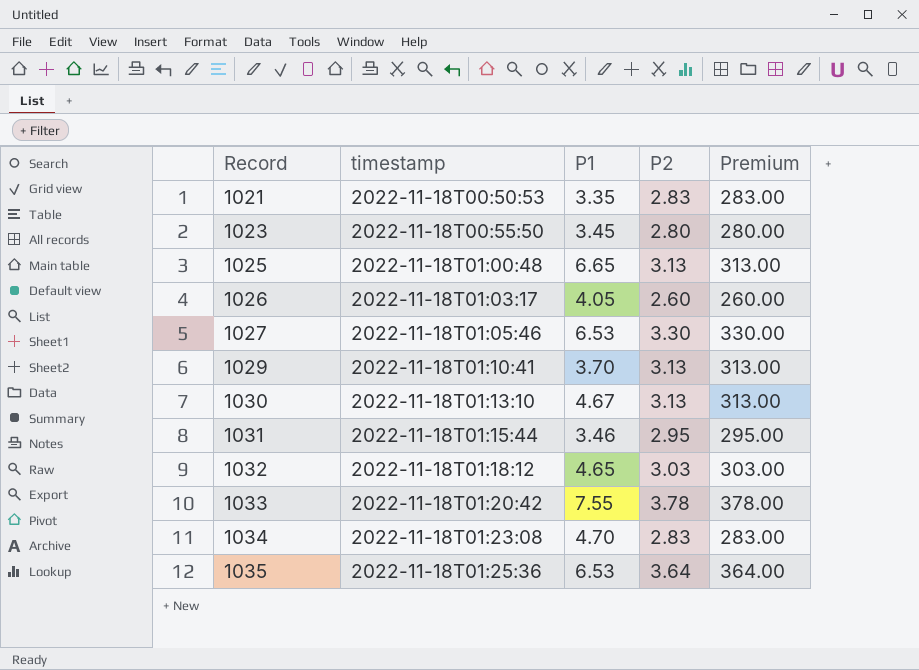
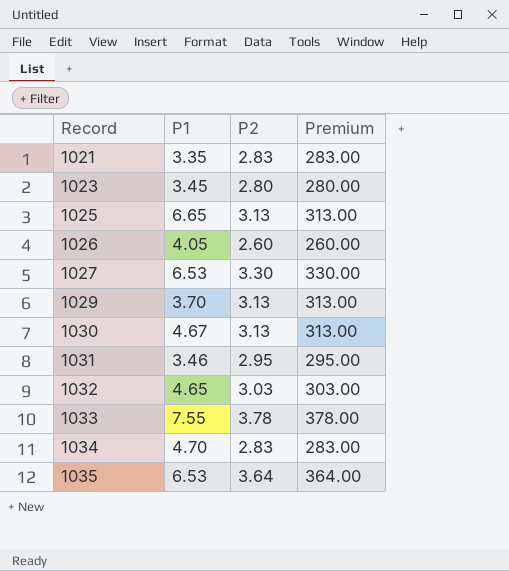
column timestamp | position: 2 -> none

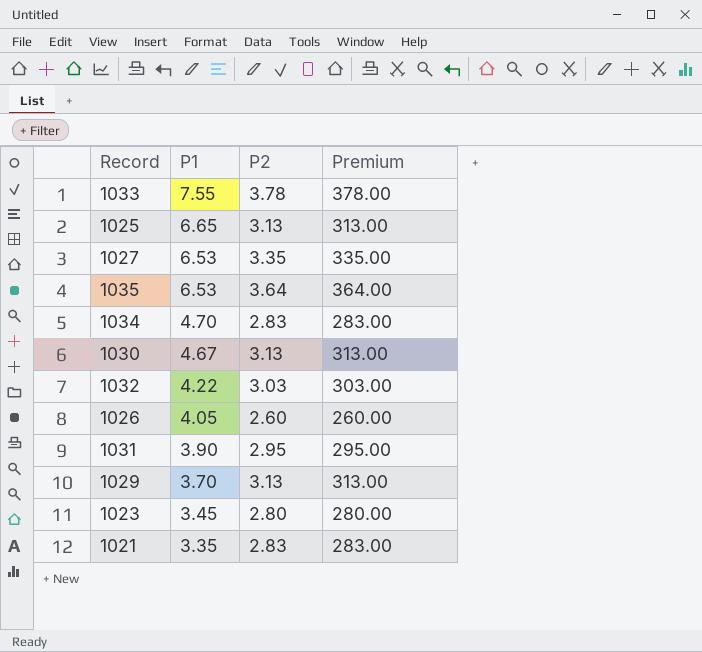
row order: Record ascending -> P1 descending
1027 | P2: 3.30 -> 3.35
1027 | Premium: 330.00 -> 335.00
1032 | P1: 4.65 -> 4.22
1031 | P1: 3.46 -> 3.90

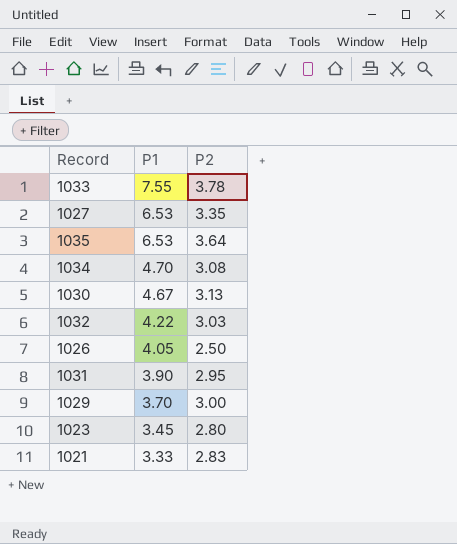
column Premium | formula: [P2] * 100 -> none
row 1025: 6.65 | 3.13 | 313.00 -> none
1034 | P2: 2.83 -> 3.08
1026 | P2: 2.60 -> 2.50
1029 | P2: 3.13 -> 3.00
1021 | P1: 3.35 -> 3.33

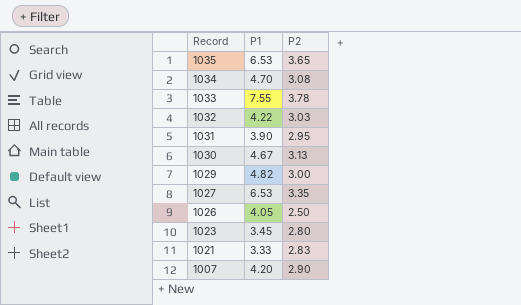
row order: P1 descending -> Record descending
1035 | P2: 3.64 -> 3.65
1029 | P1: 3.70 -> 4.82
row 1007: none -> 4.20 | 2.90

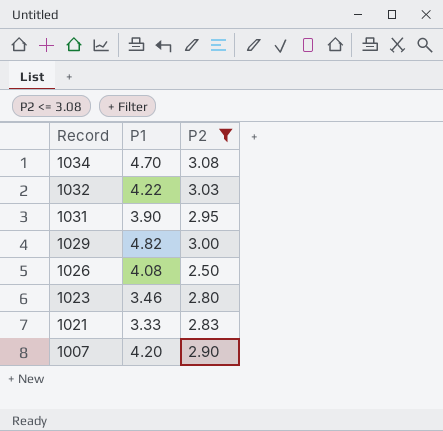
filter: none -> P2 <= 3.08
1026 | P1: 4.05 -> 4.08
1023 | P1: 3.45 -> 3.46

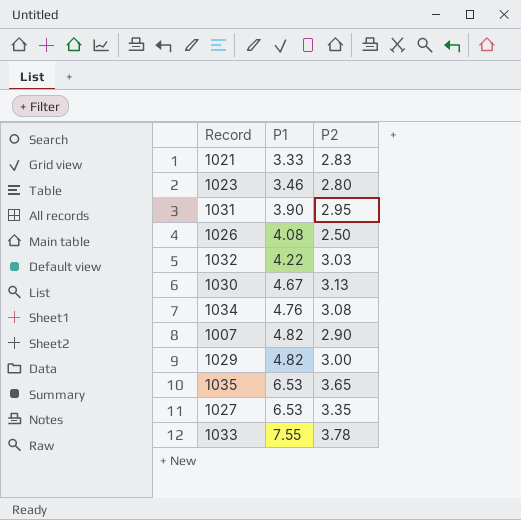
filter: P2 <= 3.08 -> none
row order: Record descending -> P1 ascending
1034 | P1: 4.70 -> 4.76
1007 | P1: 4.20 -> 4.82

